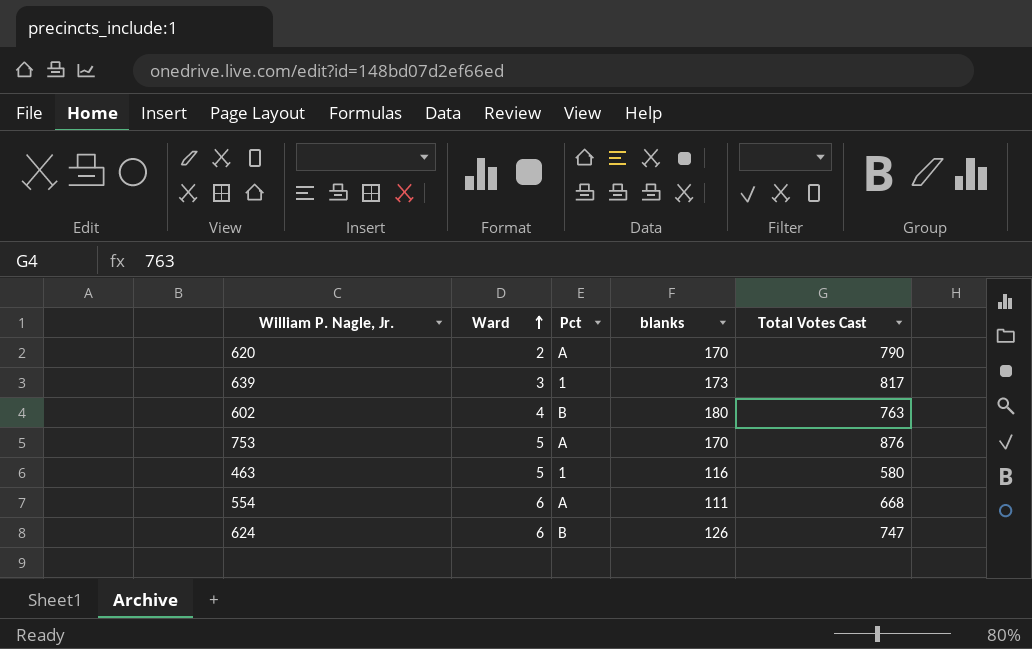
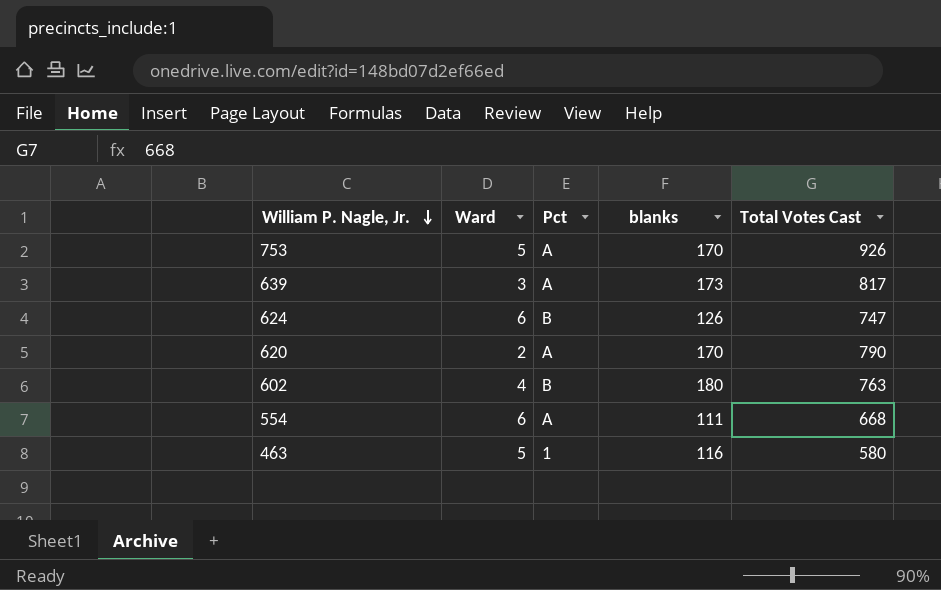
row order: Ward ascending -> William P. Nagle, Jr. descending
753 | Total Votes Cast: 876 -> 926
639 | Pct: 1 -> A

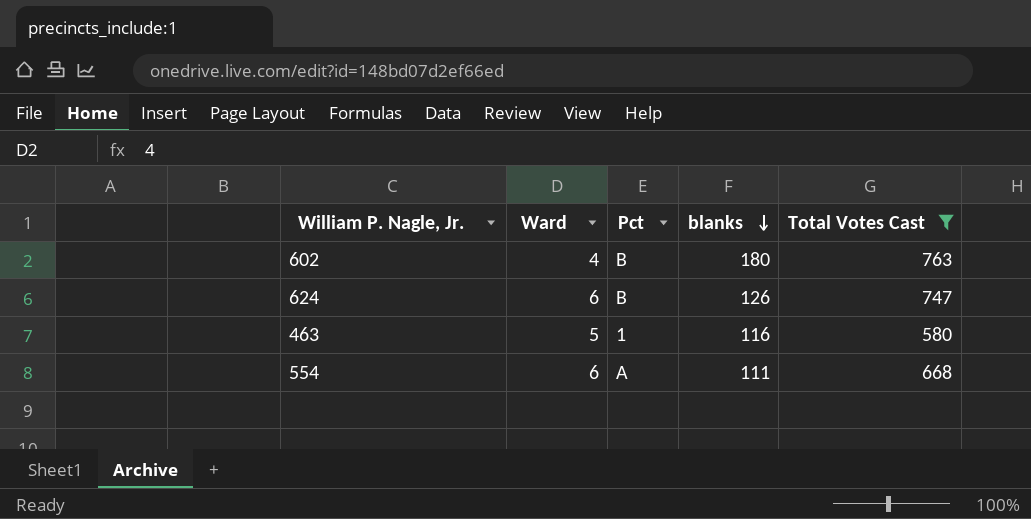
filter: none -> Total Votes Cast <= 763
row order: William P. Nagle, Jr. descending -> blanks descending

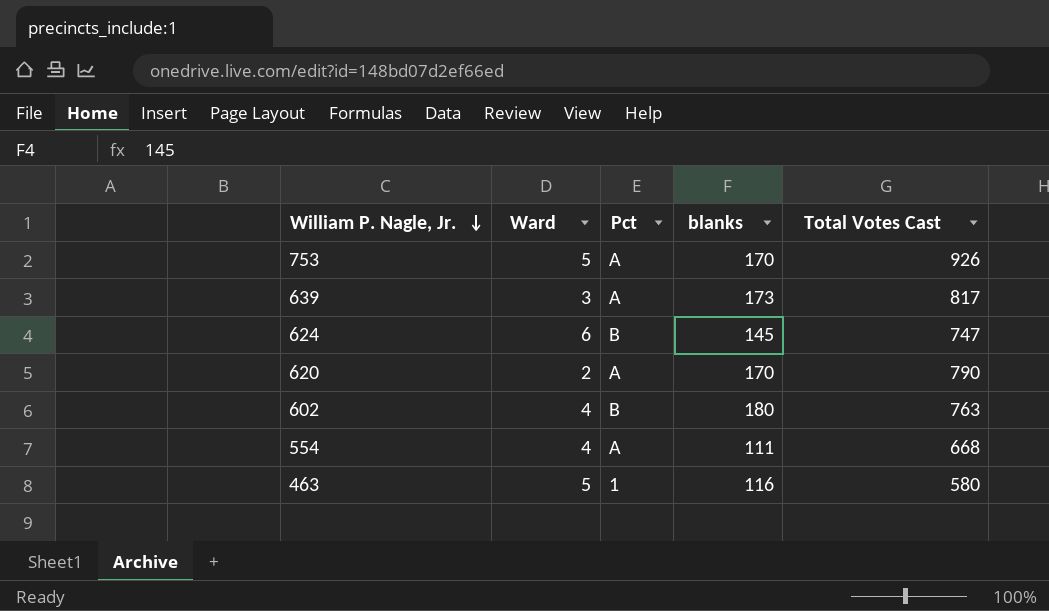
filter: Total Votes Cast <= 763 -> none
row order: blanks descending -> William P. Nagle, Jr. descending
624 | blanks: 126 -> 145
554 | Ward: 6 -> 4

